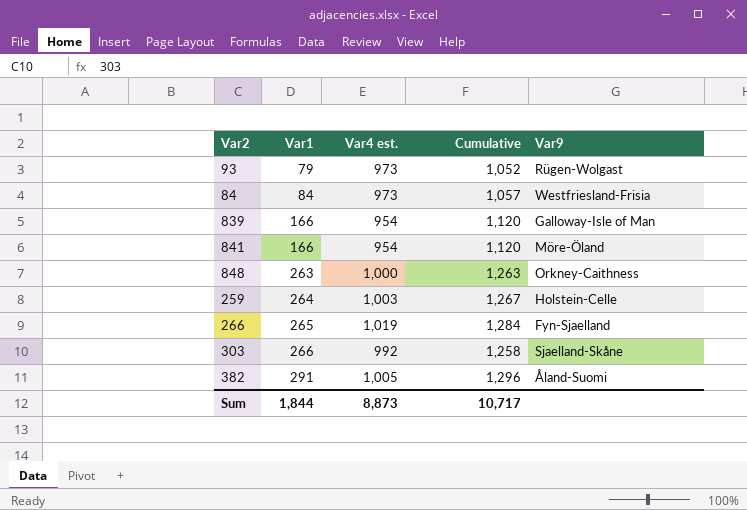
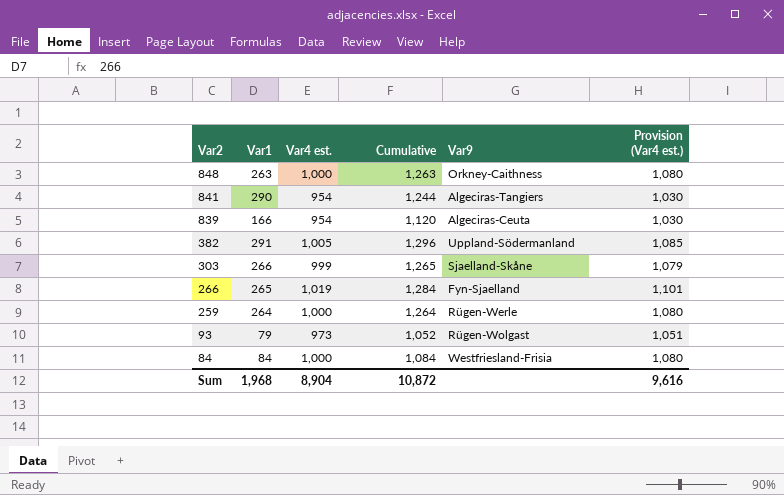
row order: Var1 ascending -> Var2 descending
column Provision (Var4 est.) | formula: none -> [Var4 est.] * 1.08
841 | Var1: 166 -> 290
841 | Cumulative: 1,120 -> 1,244
841 | Var9: Möre-Öland -> Algeciras-Tangiers
839 | Var9: Galloway-Isle of Man -> Algeciras-Ceuta
382 | Var9: Åland-Suomi -> Uppland-Södermanland
303 | Var4 est.: 992 -> 999
303 | Cumulative: 1,258 -> 1,265
259 | Var4 est.: 1,003 -> 1,000
259 | Cumulative: 1,267 -> 1,264
259 | Var9: Holstein-Celle -> Rügen-Werle
84 | Var4 est.: 973 -> 1,000
84 | Cumulative: 1,057 -> 1,084
Sum | Var1: 1,844 -> 1,968
Sum | Var4 est.: 8,873 -> 8,904
Sum | Cumulative: 10,717 -> 10,872

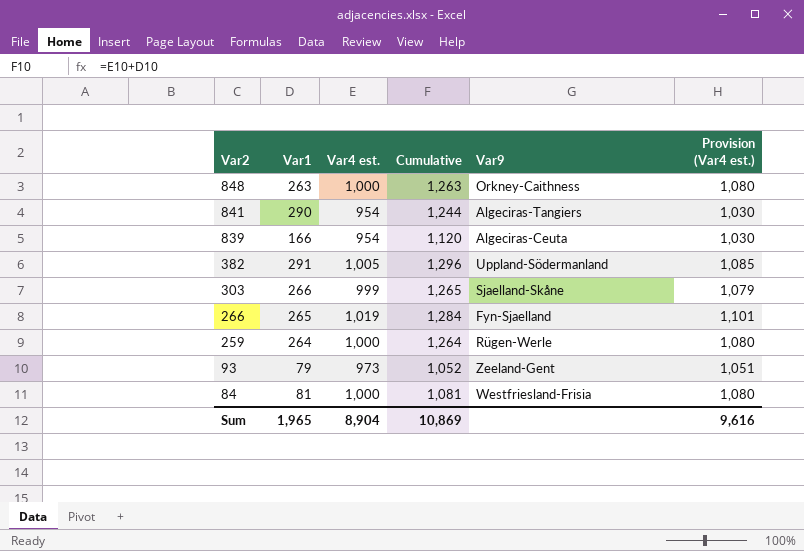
93 | Var9: Rügen-Wolgast -> Zeeland-Gent
84 | Var1: 84 -> 81
84 | Cumulative: 1,084 -> 1,081
Sum | Var1: 1,968 -> 1,965
Sum | Cumulative: 10,872 -> 10,869

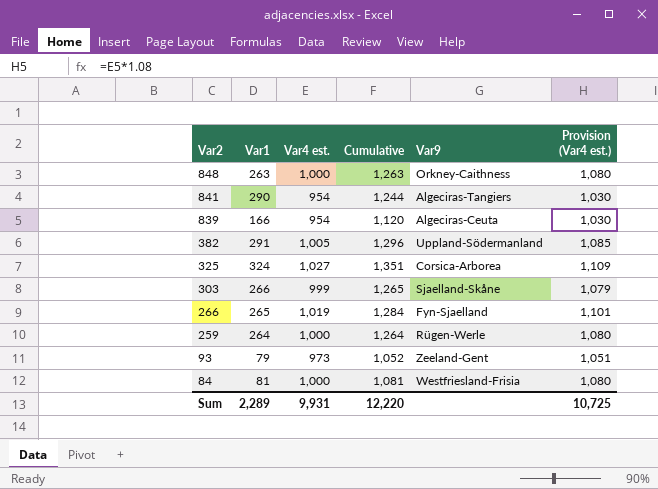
row 325: none -> 324 | 1,027 | 1,351 | Corsica-Arborea | 1,109
Sum | Var1: 1,965 -> 2,289
Sum | Var4 est.: 8,904 -> 9,931
Sum | Cumulative: 10,869 -> 12,220
Sum | Provision (Var4 est.): 9,616 -> 10,725

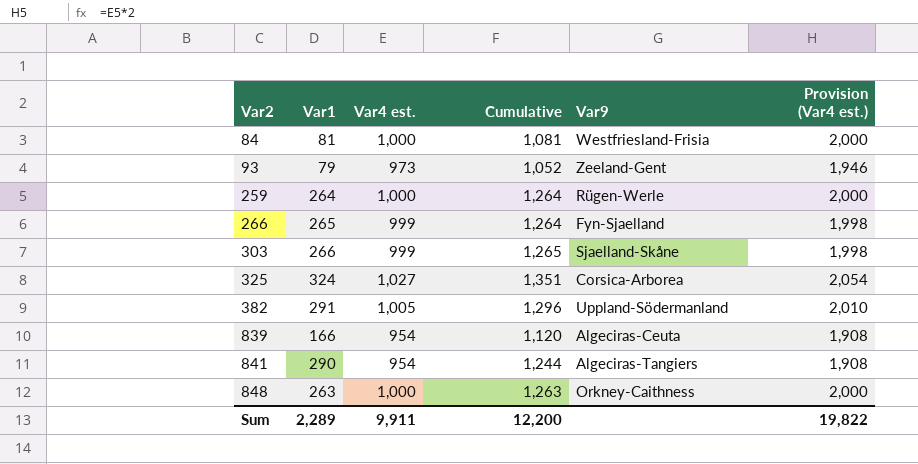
row order: Var2 descending -> Var2 ascending
column Provision (Var4 est.) | formula: [Var4 est.] * 1.08 -> [Var4 est.] * 2
266 | Var4 est.: 1,019 -> 999
266 | Cumulative: 1,284 -> 1,264
Sum | Var4 est.: 9,931 -> 9,911
Sum | Cumulative: 12,220 -> 12,200
Sum | Provision (Var4 est.): 10,725 -> 19,822

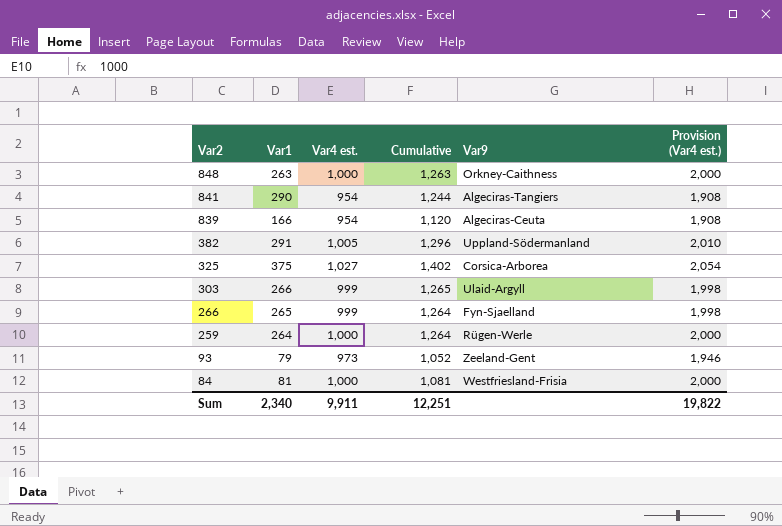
row order: Var2 ascending -> Var2 descending
325 | Var1: 324 -> 375
325 | Cumulative: 1,351 -> 1,402
303 | Var9: Sjaelland-Skåne -> Ulaid-Argyll
Sum | Var1: 2,289 -> 2,340
Sum | Cumulative: 12,200 -> 12,251

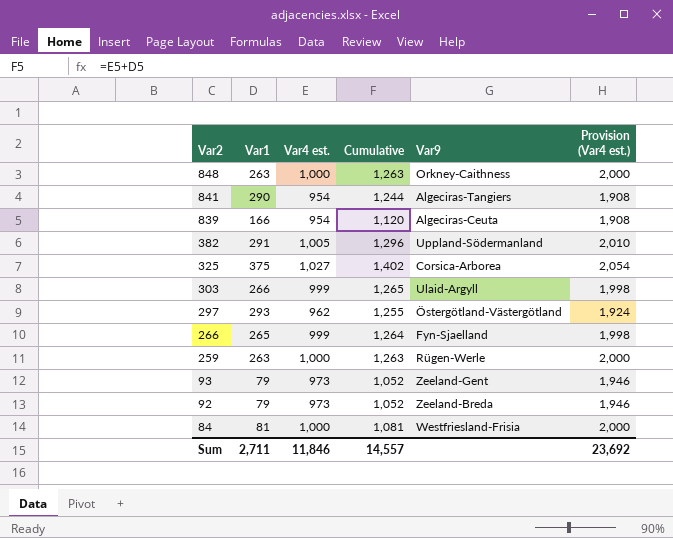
row 297: none -> 293 | 962 | 1,255 | Östergötland-Västergötland | 1,924
259 | Var1: 264 -> 263
259 | Cumulative: 1,264 -> 1,263
row 92: none -> 79 | 973 | 1,052 | Zeeland-Breda | 1,946
Sum | Var1: 2,340 -> 2,711
Sum | Var4 est.: 9,911 -> 11,846
Sum | Cumulative: 12,251 -> 14,557
Sum | Provision (Var4 est.): 19,822 -> 23,692

